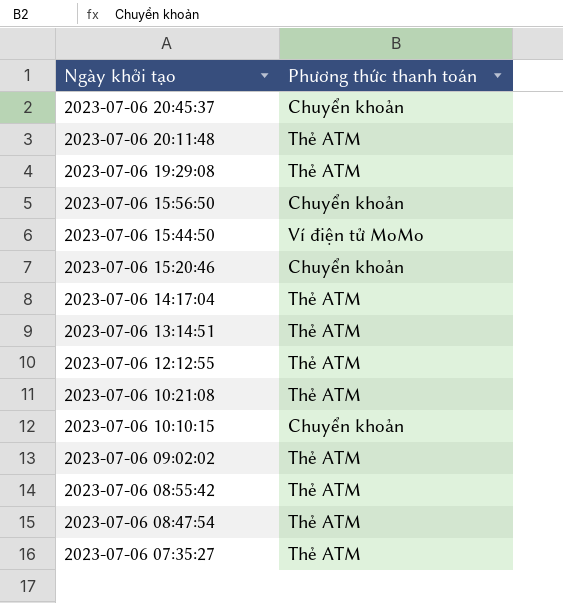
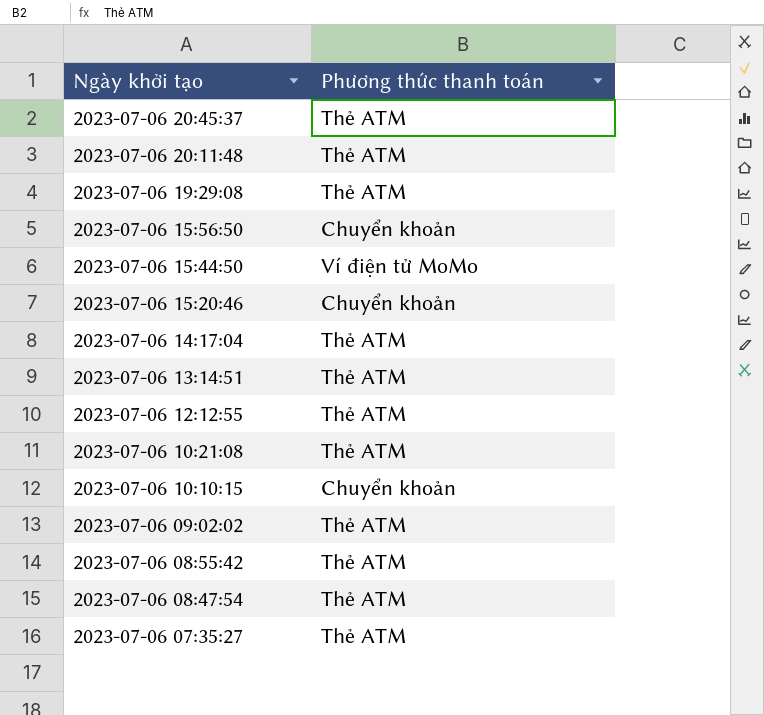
2023-07-06 20:45:37 | Phương thức thanh toán: Chuyển khoản -> Thẻ ATM

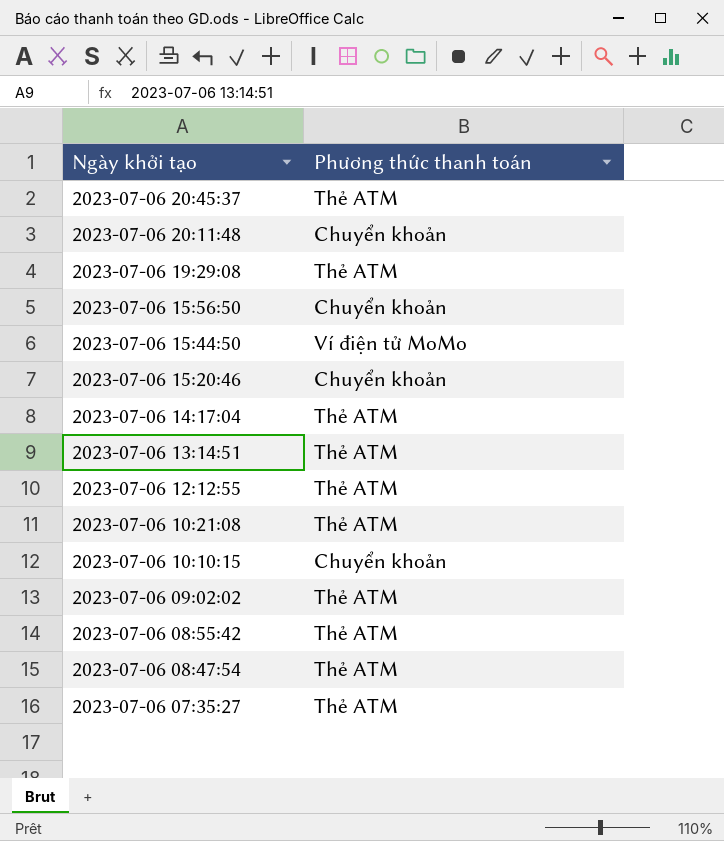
2023-07-06 20:11:48 | Phương thức thanh toán: Thẻ ATM -> Chuyển khoản

